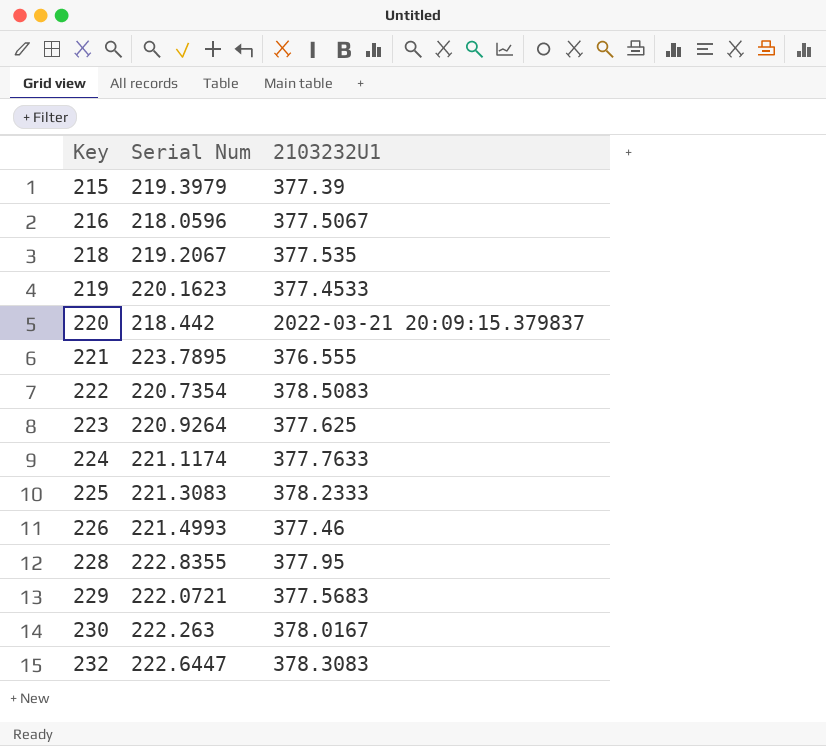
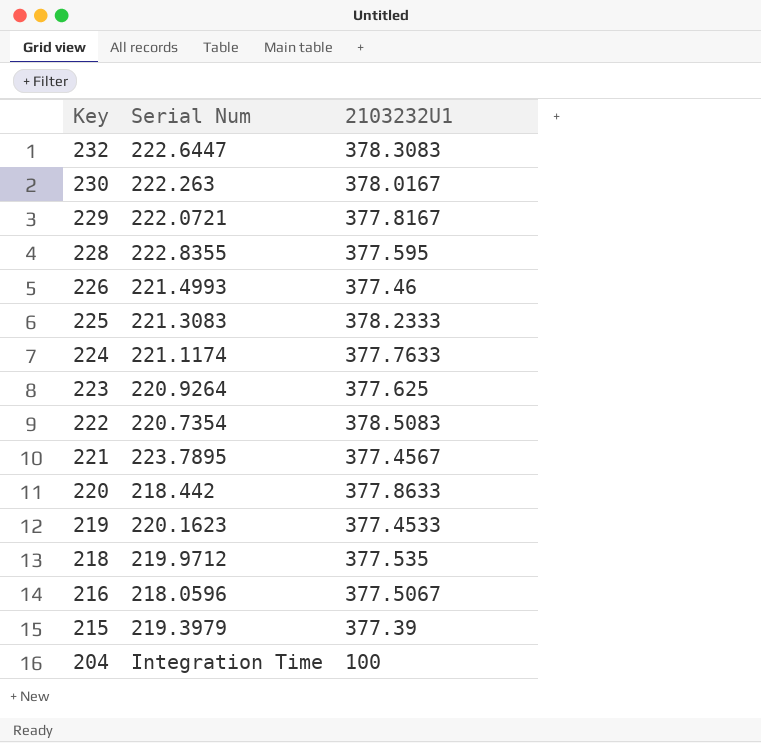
row order: Key ascending -> Key descending
229 | 2103232U1: 377.5683 -> 377.8167
228 | 2103232U1: 377.95 -> 377.595
221 | 2103232U1: 376.555 -> 377.4567
220 | 2103232U1: 2022-03-21 20:09:15.379837 -> 377.8633
218 | Serial Num: 219.2067 -> 219.9712
row 204: none -> Integration Time | 100

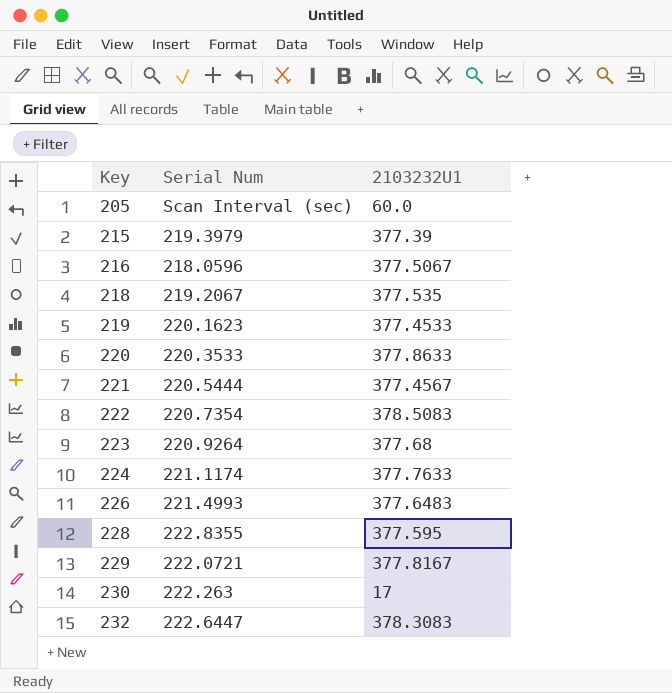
row order: Key descending -> Key ascending
row 225: 221.3083 | 378.2333 -> none
row 204: Integration Time | 100 -> none
row 205: none -> Scan Interval (sec) | 60.0
218 | Serial Num: 219.9712 -> 219.2067
220 | Serial Num: 218.442 -> 220.3533
221 | Serial Num: 223.7895 -> 220.5444
223 | 2103232U1: 377.625 -> 377.68
226 | 2103232U1: 377.46 -> 377.6483
230 | 2103232U1: 378.0167 -> 17

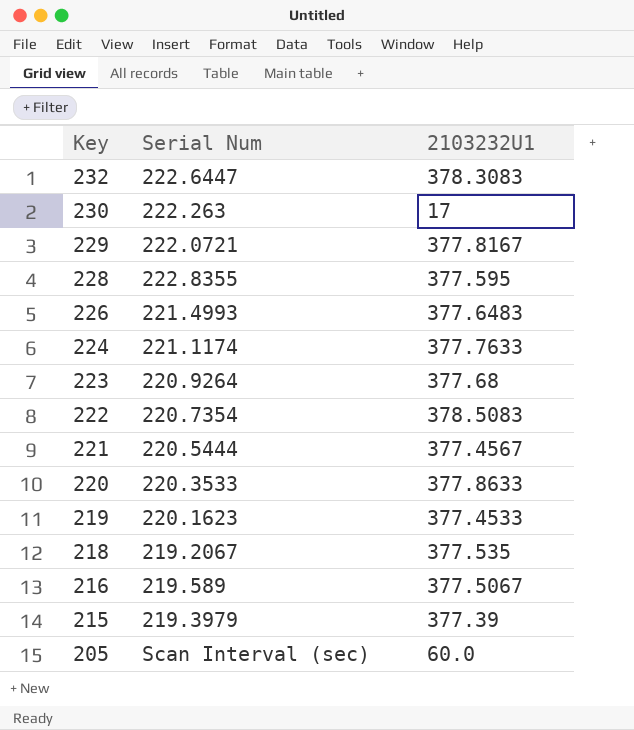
row order: Key ascending -> Key descending
216 | Serial Num: 218.0596 -> 219.589

